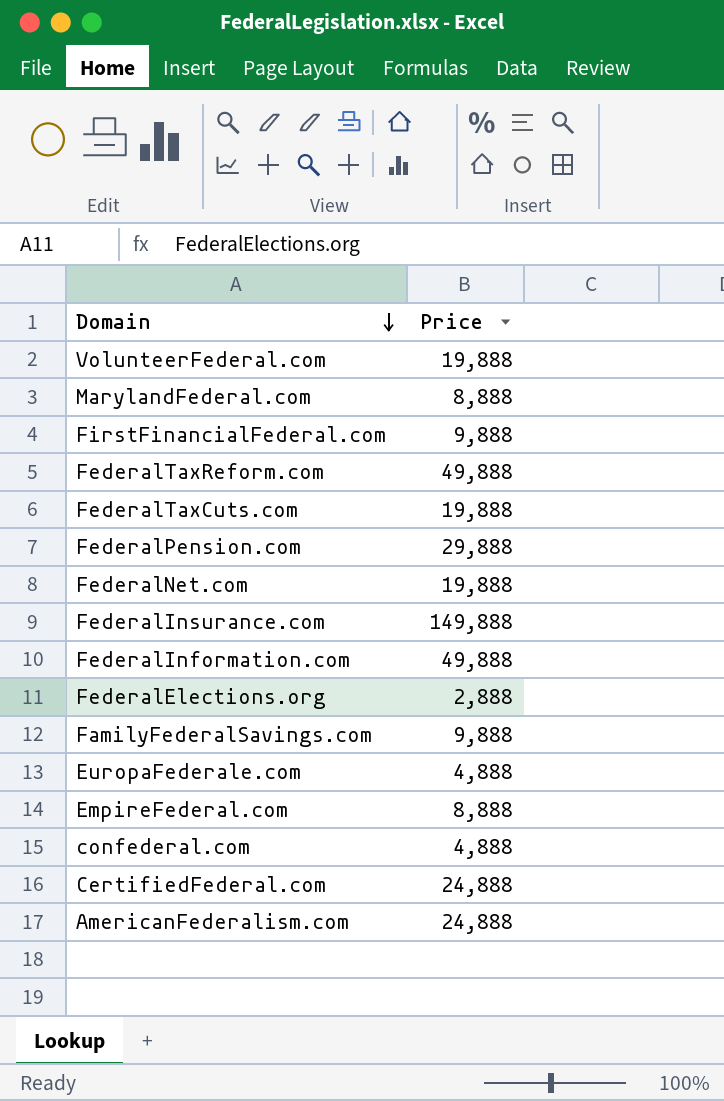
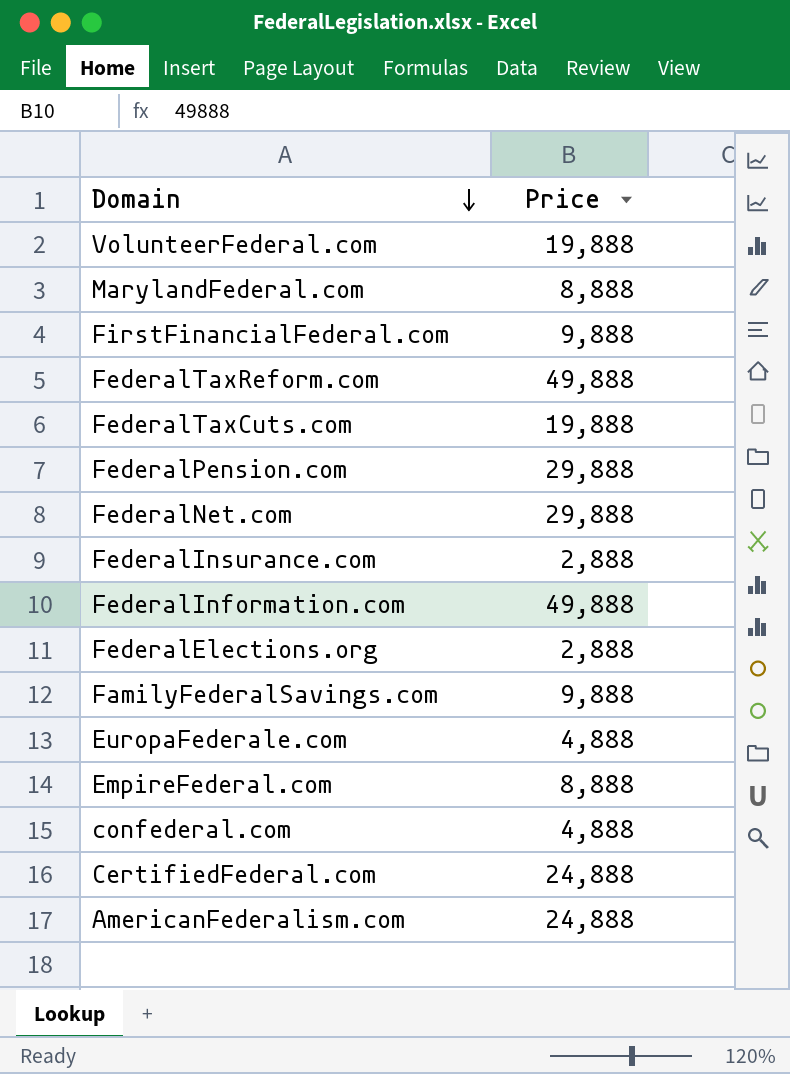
FederalNet.com | Price: 19,888 -> 29,888
FederalInsurance.com | Price: 149,888 -> 2,888

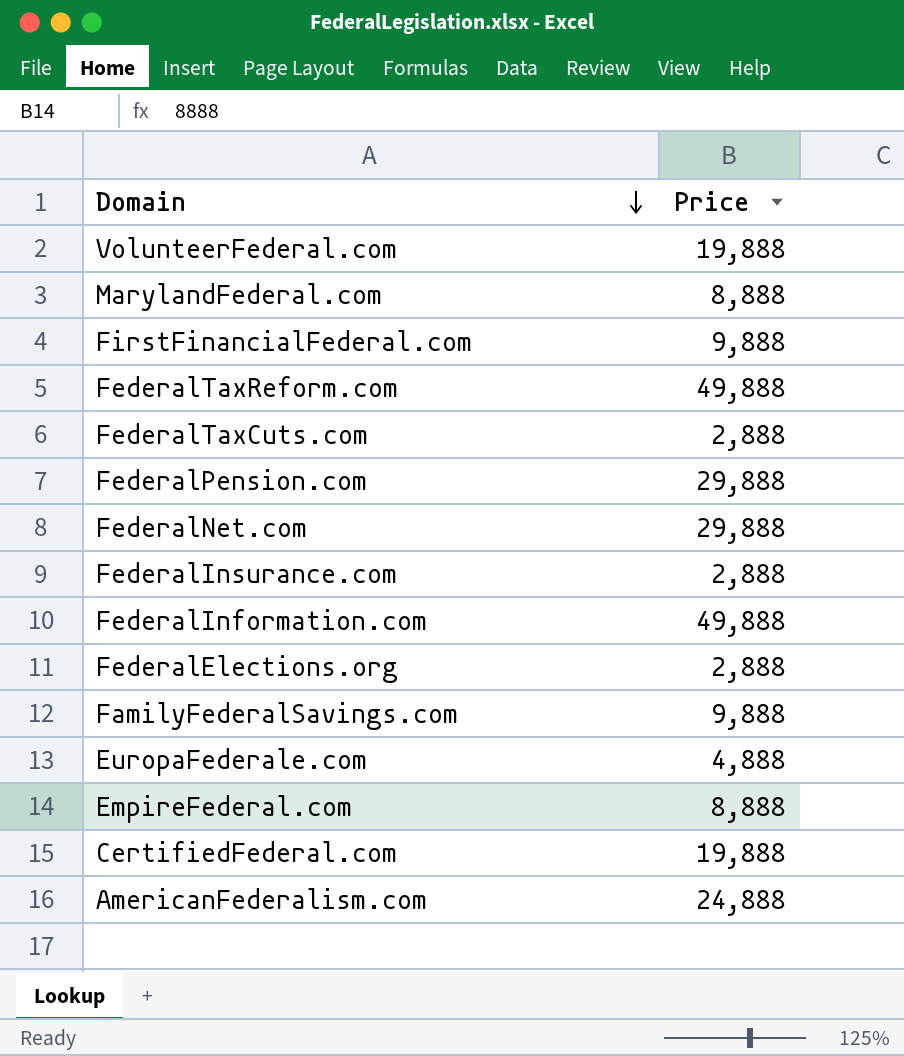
row confederal.com: 4,888 -> none
FederalTaxCuts.com | Price: 19,888 -> 2,888
CertifiedFederal.com | Price: 24,888 -> 19,888

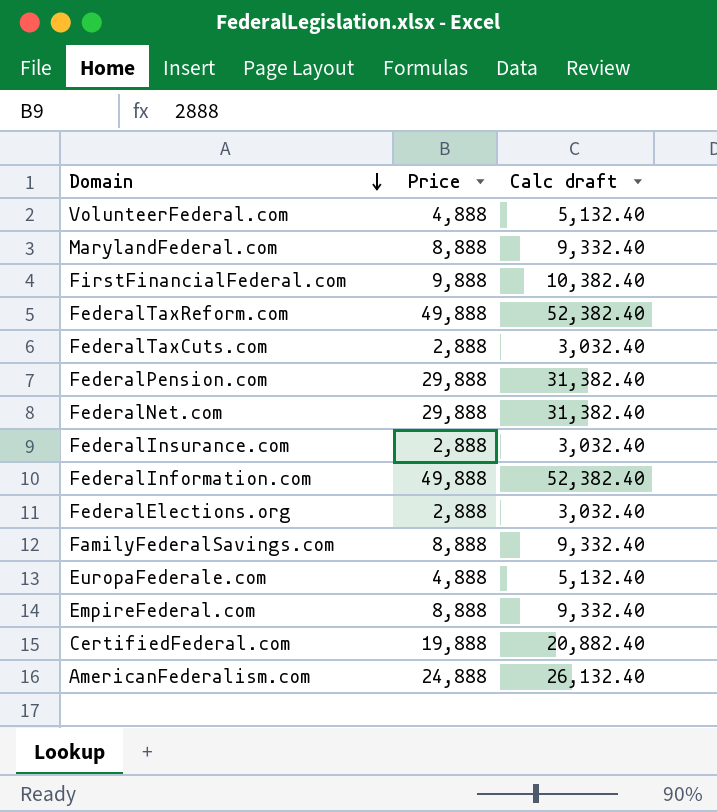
column Calc draft | formula: none -> [Price] * 1.05
VolunteerFederal.com | Price: 19,888 -> 4,888
FamilyFederalSavings.com | Price: 9,888 -> 8,888

